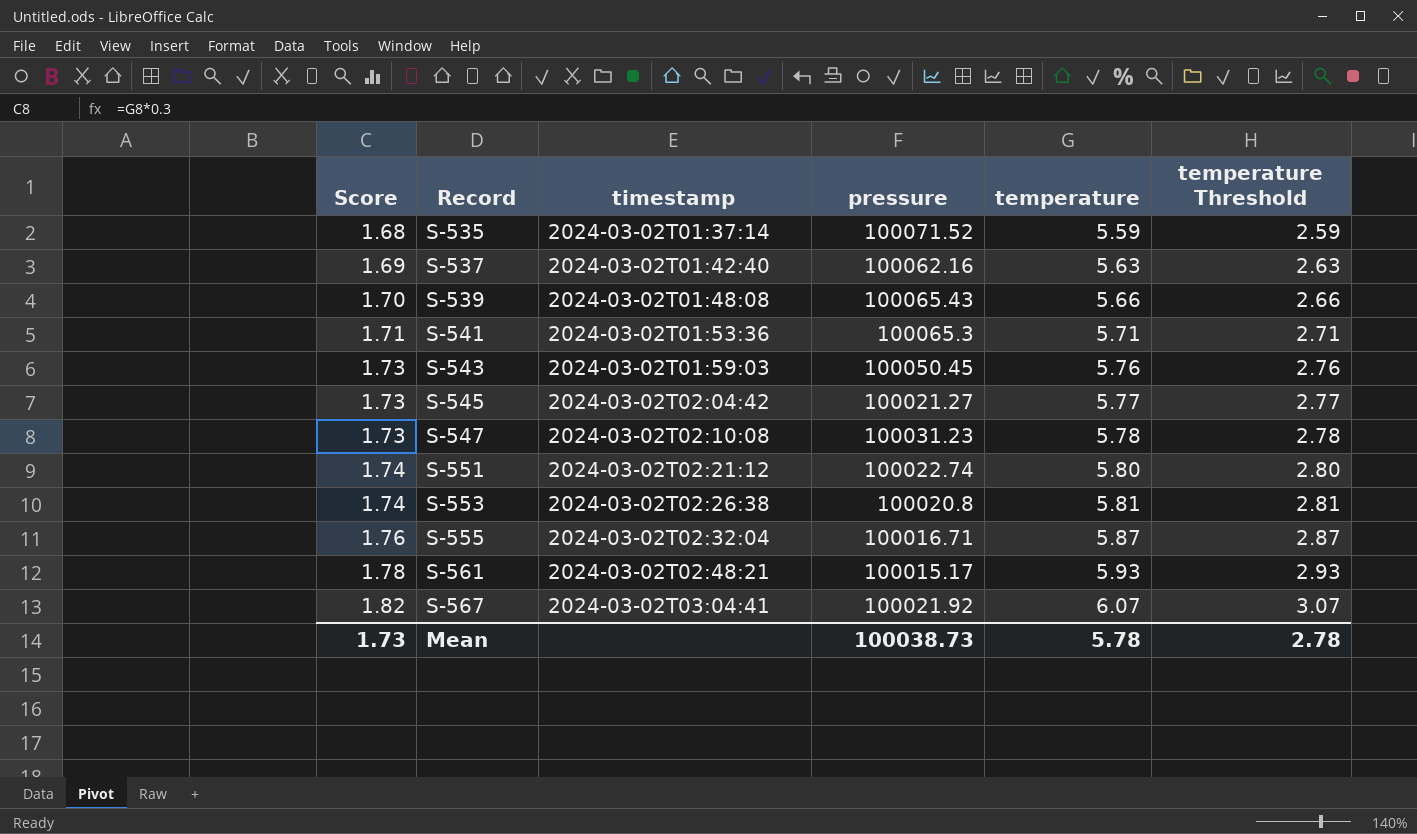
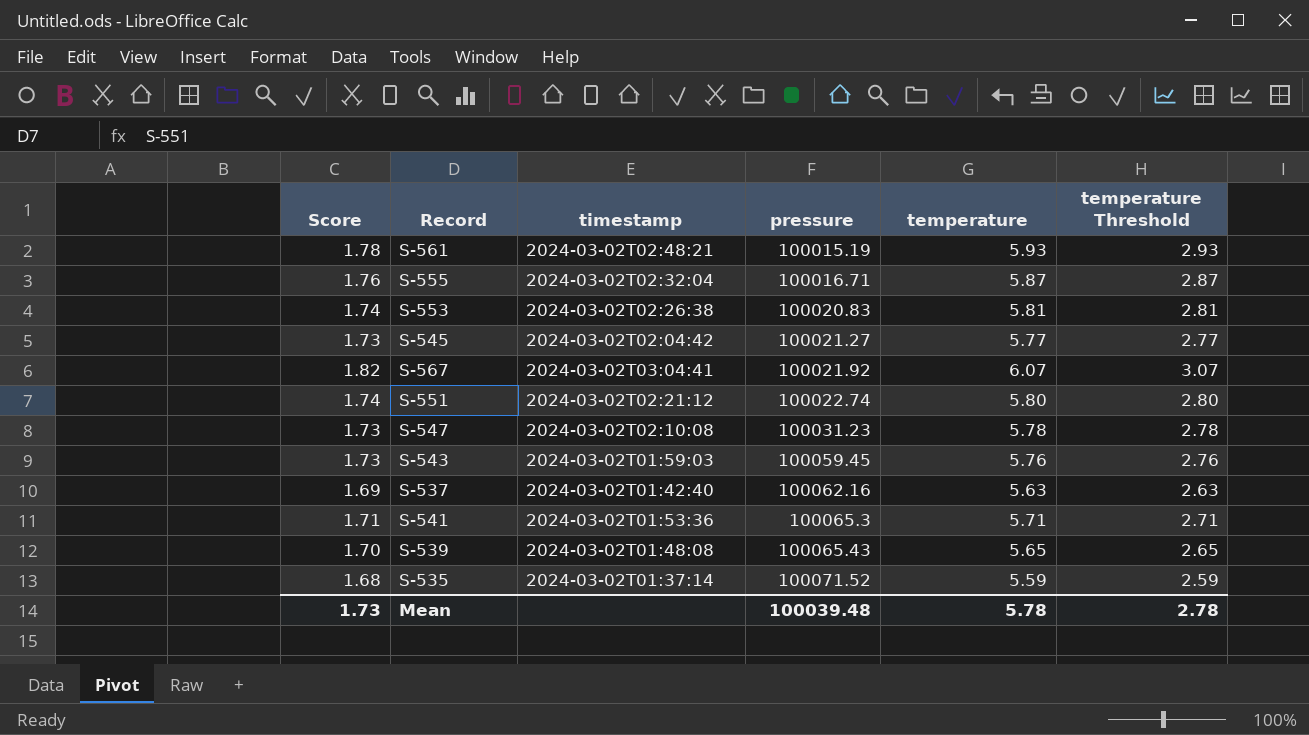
row order: Score ascending -> pressure ascending
S-561 | pressure: 100015.17 -> 100015.19
S-553 | pressure: 100020.8 -> 100020.83
S-543 | pressure: 100050.45 -> 100059.45
S-539 | temperature: 5.66 -> 5.65
S-539 | temperature Threshold: 2.66 -> 2.65
Mean | pressure: 100038.73 -> 100039.48

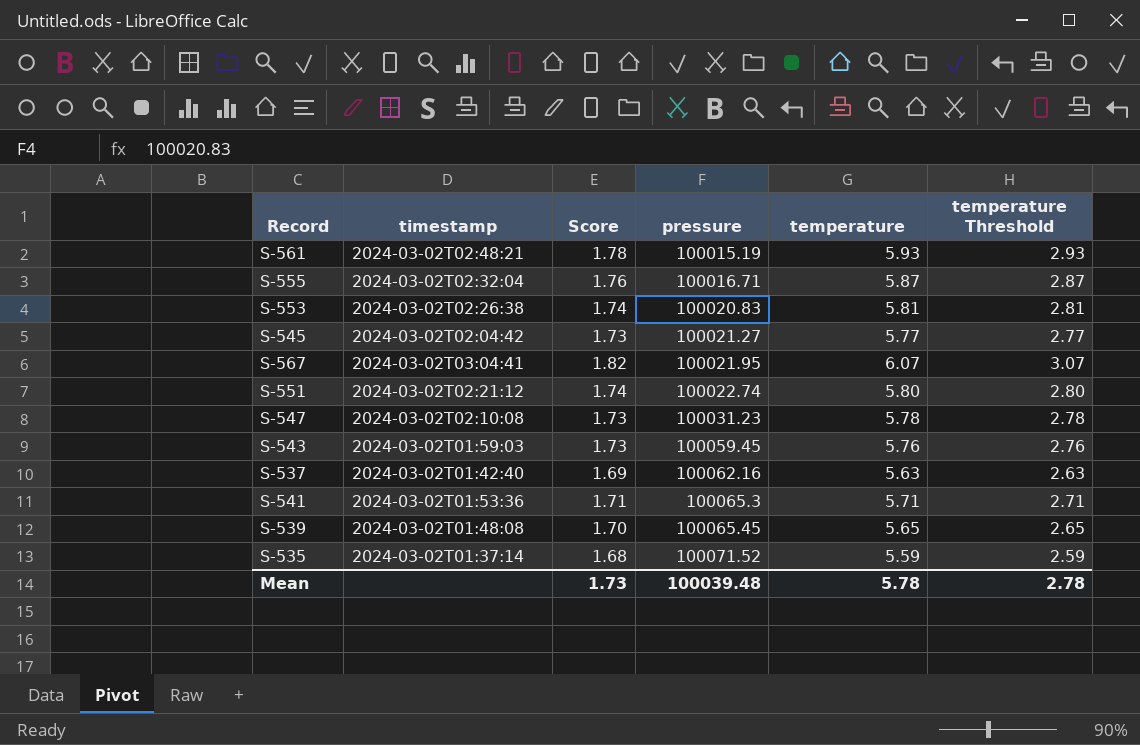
column Score | position: 1 -> 3
S-567 | pressure: 100021.92 -> 100021.95
S-539 | pressure: 100065.43 -> 100065.45

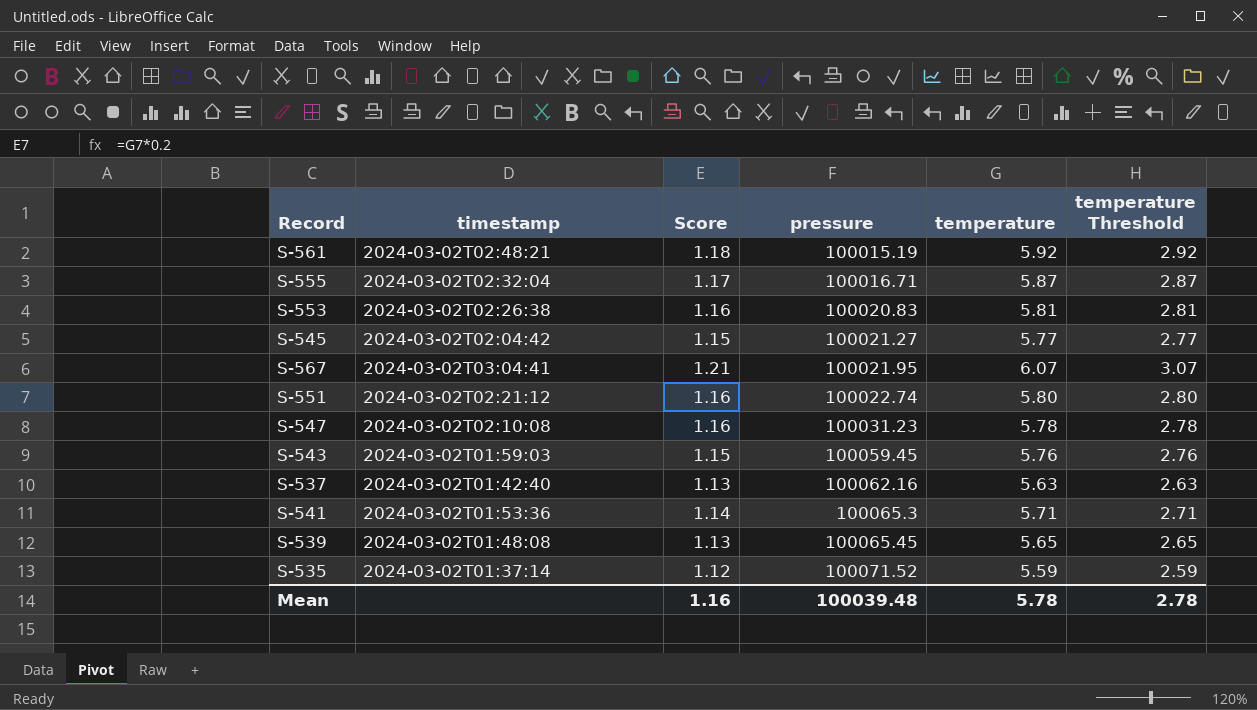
column Score | formula: [temperature] * 0.3 -> [temperature] * 0.2
S-561 | temperature: 5.93 -> 5.92
S-561 | temperature Threshold: 2.93 -> 2.92
Mean | Score: 1.73 -> 1.16

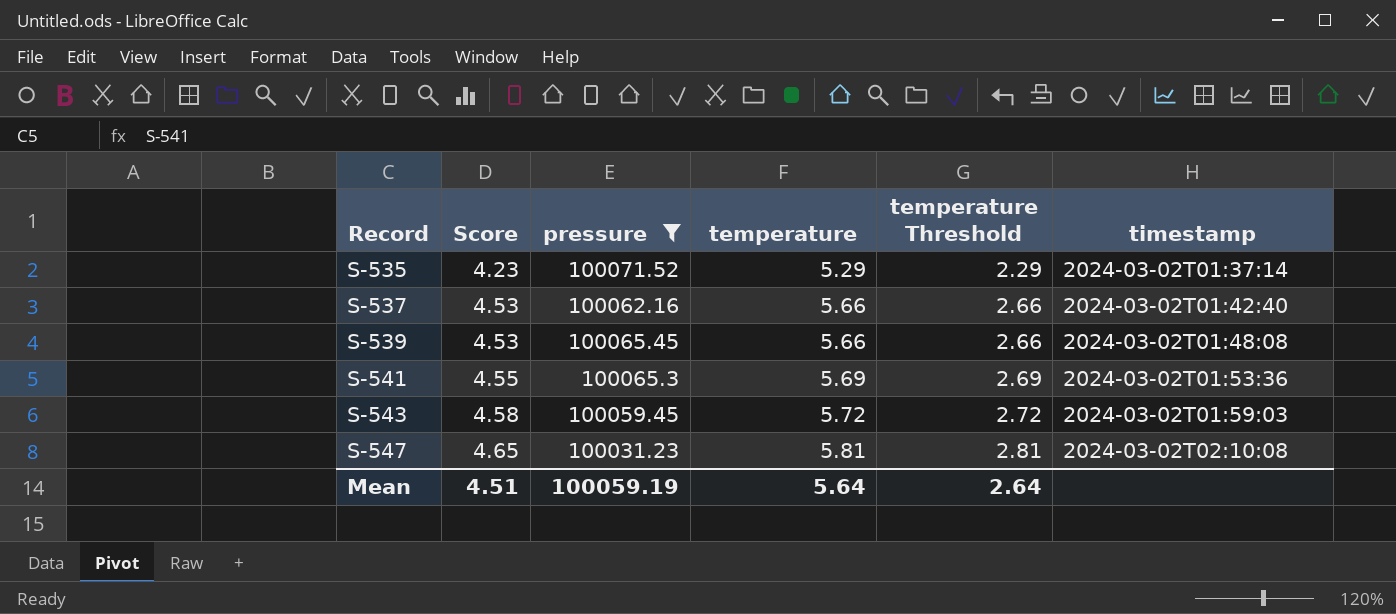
filter: none -> pressure >= 100031.23
row order: pressure ascending -> Record ascending
column Score | formula: [temperature] * 0.2 -> [temperature] * 0.8
column timestamp | position: 2 -> 6
S-535 | temperature: 5.59 -> 5.29
S-535 | temperature Threshold: 2.59 -> 2.29
S-537 | temperature: 5.63 -> 5.66
S-537 | temperature Threshold: 2.63 -> 2.66
S-539 | temperature: 5.65 -> 5.66
S-539 | temperature Threshold: 2.65 -> 2.66
S-541 | temperature: 5.71 -> 5.69
S-541 | temperature Threshold: 2.71 -> 2.69
S-543 | temperature: 5.76 -> 5.72
S-543 | temperature Threshold: 2.76 -> 2.72
S-547 | temperature: 5.78 -> 5.81
S-547 | temperature Threshold: 2.78 -> 2.81
Mean | Score: 1.16 -> 4.51
Mean | pressure: 100039.48 -> 100059.19
Mean | temperature: 5.78 -> 5.64
Mean | temperature Threshold: 2.78 -> 2.64

